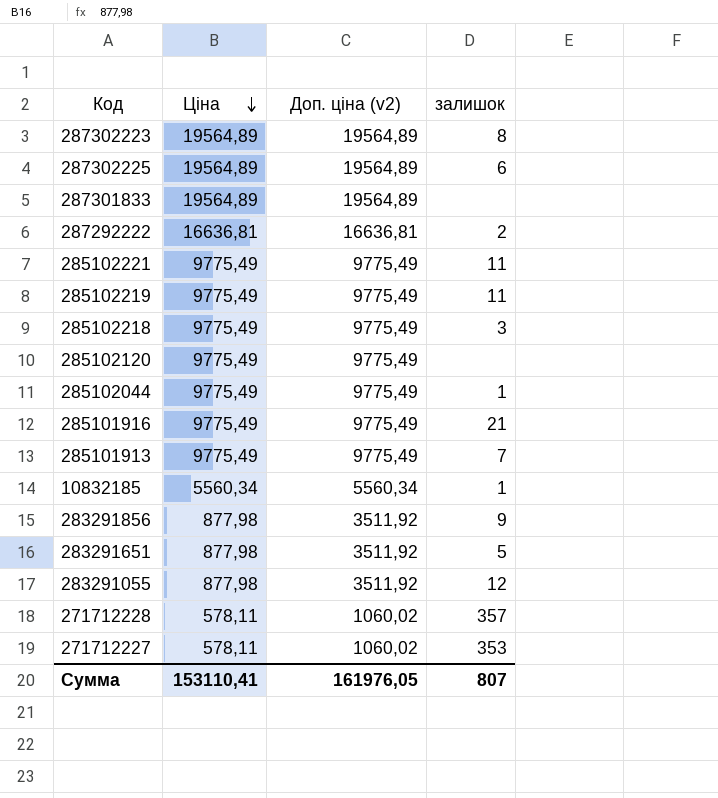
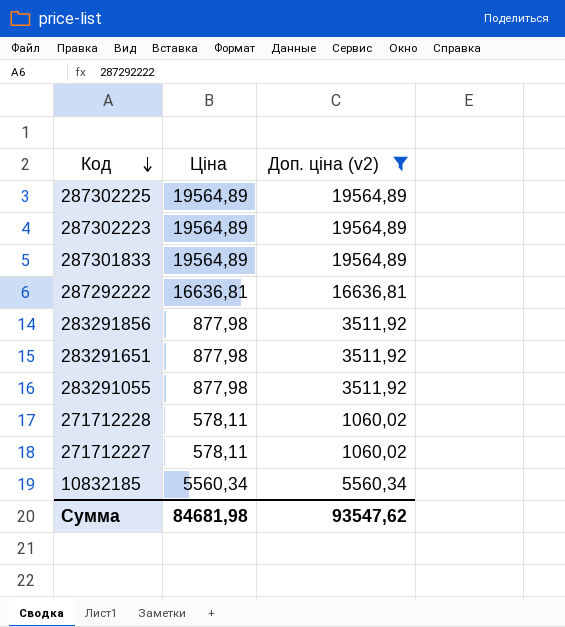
filter: none -> Доп. ціна (v2) != 9775,49
row order: Ціна descending -> Код descending
column залишок | position: 4 -> none
Сумма | Ціна: 153110,41 -> 84681,98
Сумма | Доп. ціна (v2): 161976,05 -> 93547,62

